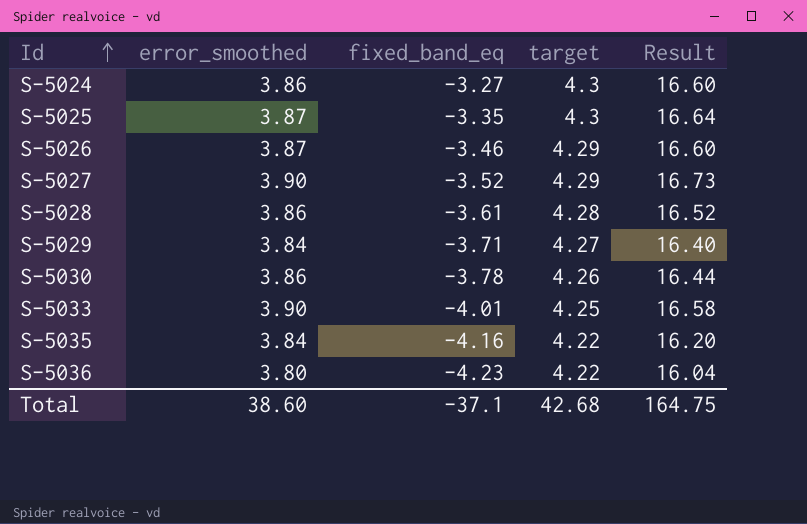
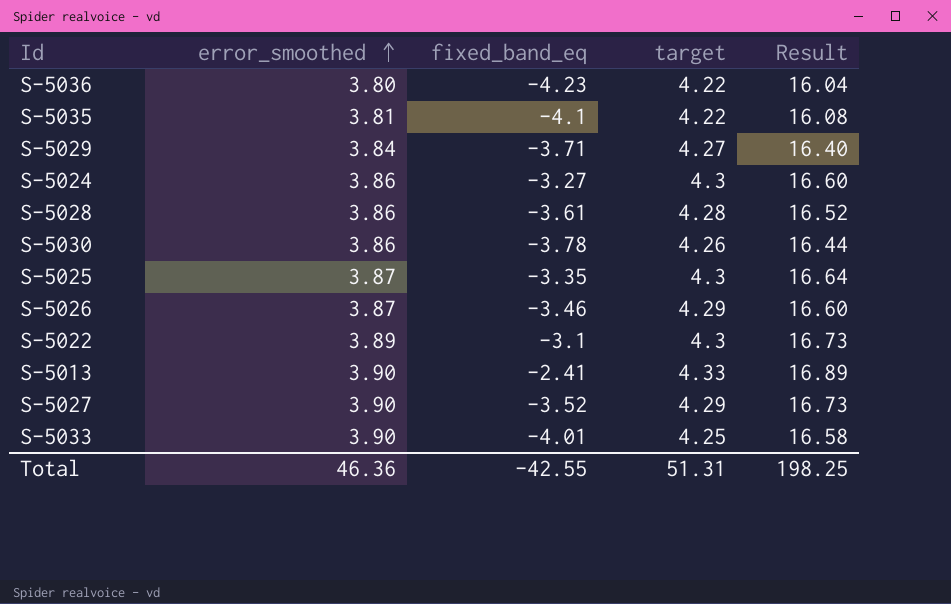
row order: Id ascending -> error_smoothed ascending
S-5035 | error_smoothed: 3.84 -> 3.81
S-5035 | fixed_band_eq: -4.16 -> -4.1
S-5035 | Result: 16.20 -> 16.08
row S-5022: none -> 3.89 | -3.1 | 4.3 | 16.73
row S-5013: none -> 3.90 | -2.41 | 4.33 | 16.89
Total | error_smoothed: 38.60 -> 46.36
Total | fixed_band_eq: -37.1 -> -42.55
Total | target: 42.68 -> 51.31
Total | Result: 164.75 -> 198.25

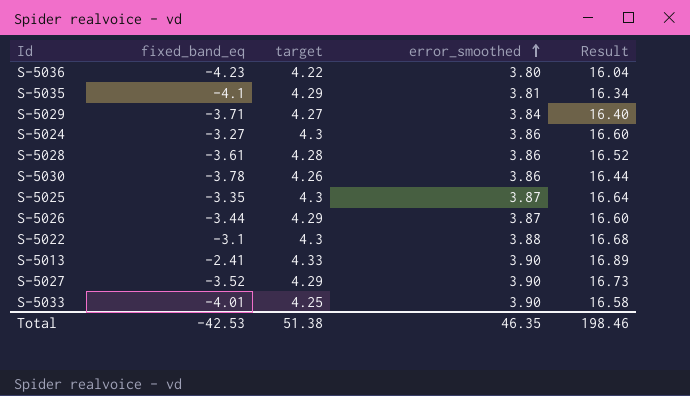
column error_smoothed | position: 2 -> 4
S-5035 | target: 4.22 -> 4.29
S-5035 | Result: 16.08 -> 16.34
S-5026 | fixed_band_eq: -3.46 -> -3.44
S-5022 | error_smoothed: 3.89 -> 3.88
S-5022 | Result: 16.73 -> 16.68
Total | fixed_band_eq: -42.55 -> -42.53
Total | target: 51.31 -> 51.38
Total | error_smoothed: 46.36 -> 46.35
Total | Result: 198.25 -> 198.46

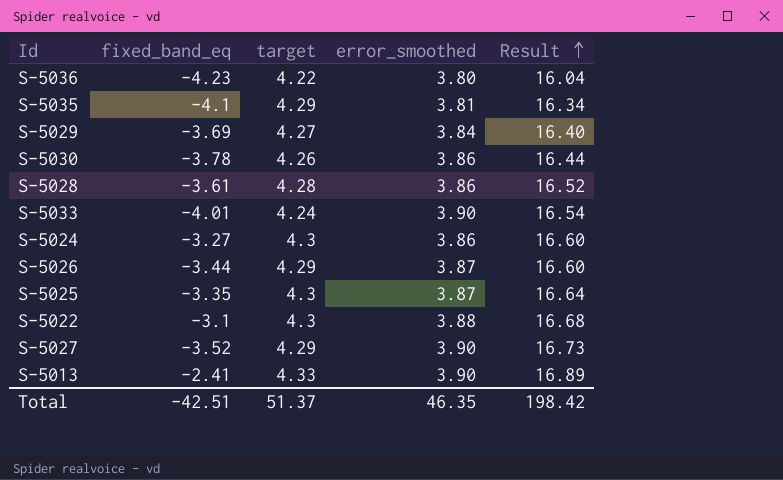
row order: error_smoothed ascending -> Result ascending
S-5029 | fixed_band_eq: -3.71 -> -3.69
S-5033 | target: 4.25 -> 4.24
S-5033 | Result: 16.58 -> 16.54
Total | fixed_band_eq: -42.53 -> -42.51
Total | target: 51.38 -> 51.37
Total | Result: 198.46 -> 198.42

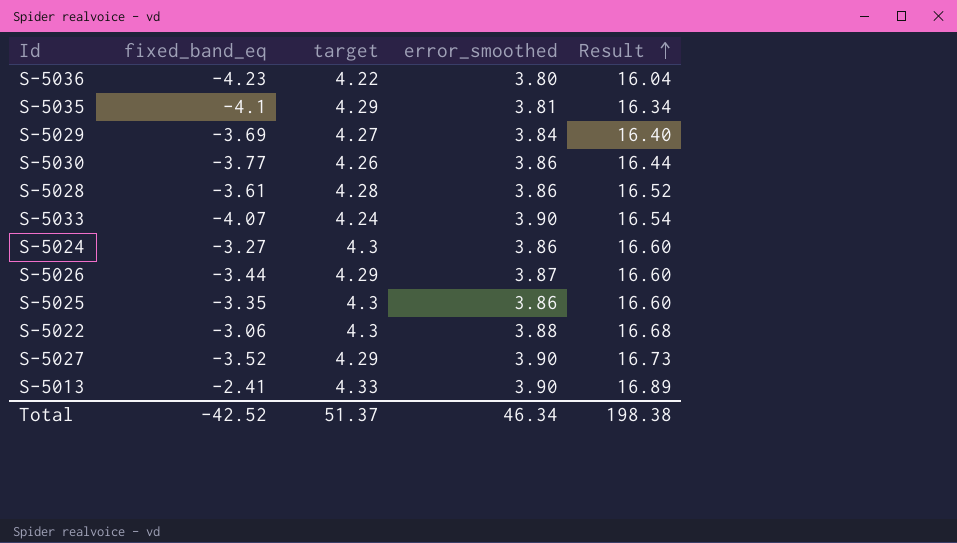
S-5030 | fixed_band_eq: -3.78 -> -3.77
S-5033 | fixed_band_eq: -4.01 -> -4.07
S-5025 | error_smoothed: 3.87 -> 3.86
S-5025 | Result: 16.64 -> 16.60
S-5022 | fixed_band_eq: -3.1 -> -3.06
Total | fixed_band_eq: -42.51 -> -42.52
Total | error_smoothed: 46.35 -> 46.34
Total | Result: 198.42 -> 198.38

